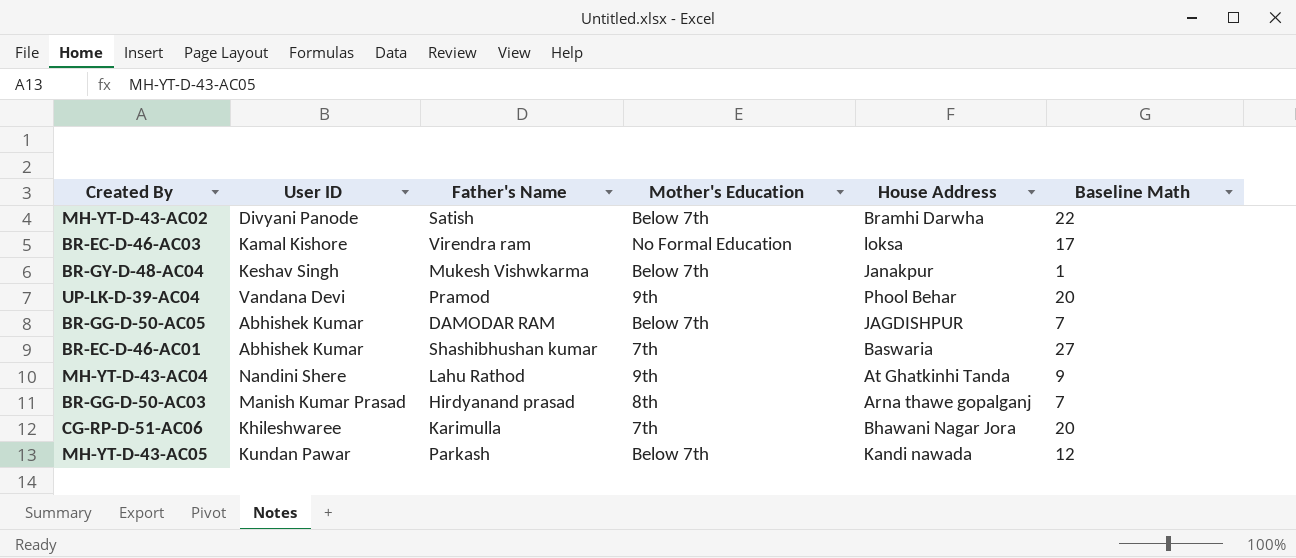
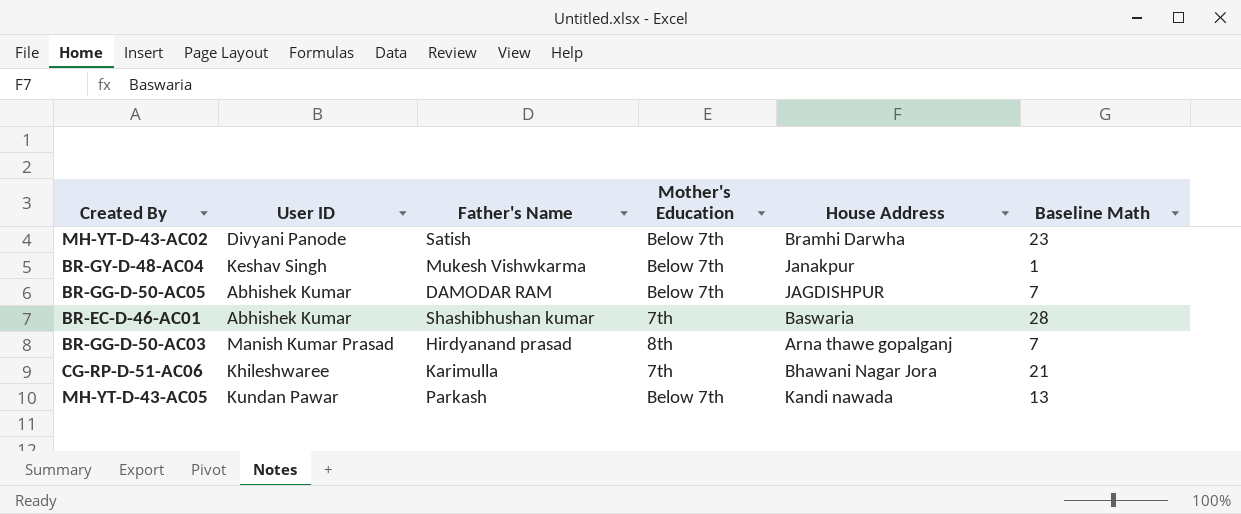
row BR-EC-D-46-AC03: Kamal Kishore | Virendra ram | No Formal Education | loksa | 17 -> none
row UP-LK-D-39-AC04: Vandana Devi | Pramod | 9th | Phool Behar | 20 -> none
row MH-YT-D-43-AC04: Nandini Shere | Lahu Rathod | 9th | At Ghatkinhi Tanda | 9 -> none
MH-YT-D-43-AC02 | Baseline Math: 22 -> 23
BR-EC-D-46-AC01 | Baseline Math: 27 -> 28
CG-RP-D-51-AC06 | Baseline Math: 20 -> 21
MH-YT-D-43-AC05 | Baseline Math: 12 -> 13

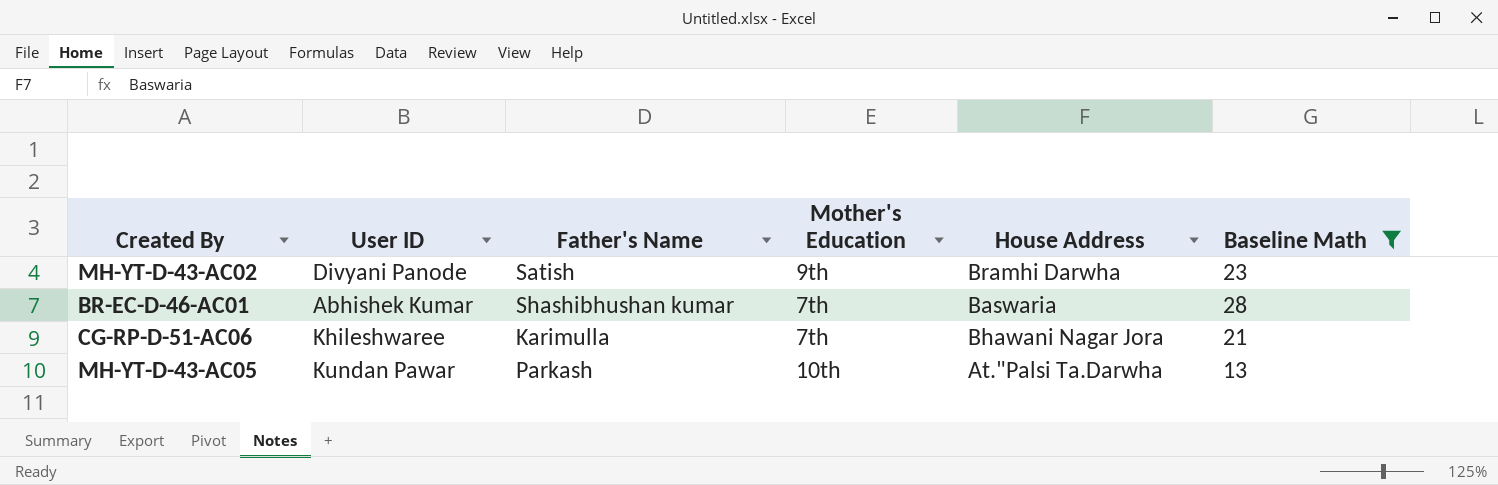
filter: none -> Baseline Math >= 13
MH-YT-D-43-AC02 | Mother's Education: Below 7th -> 9th
MH-YT-D-43-AC05 | Mother's Education: Below 7th -> 10th
MH-YT-D-43-AC05 | House Address: Kandi nawada -> At."Palsi Ta.Darwha

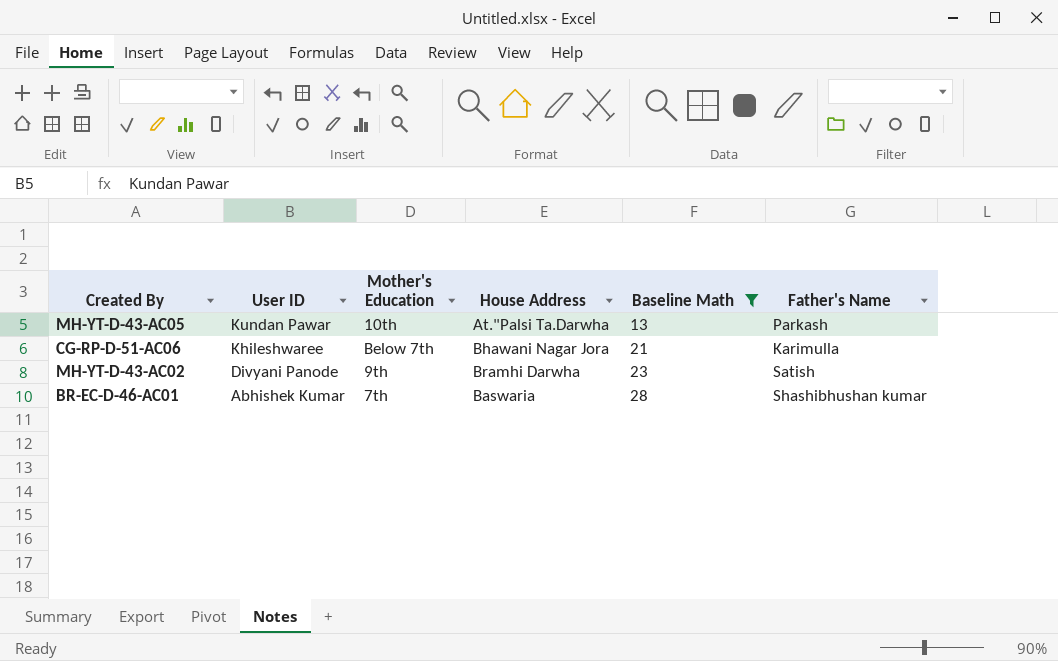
row order: none -> User ID descending
column Father's Name | position: 3 -> 6
CG-RP-D-51-AC06 | Mother's Education: 7th -> Below 7th

